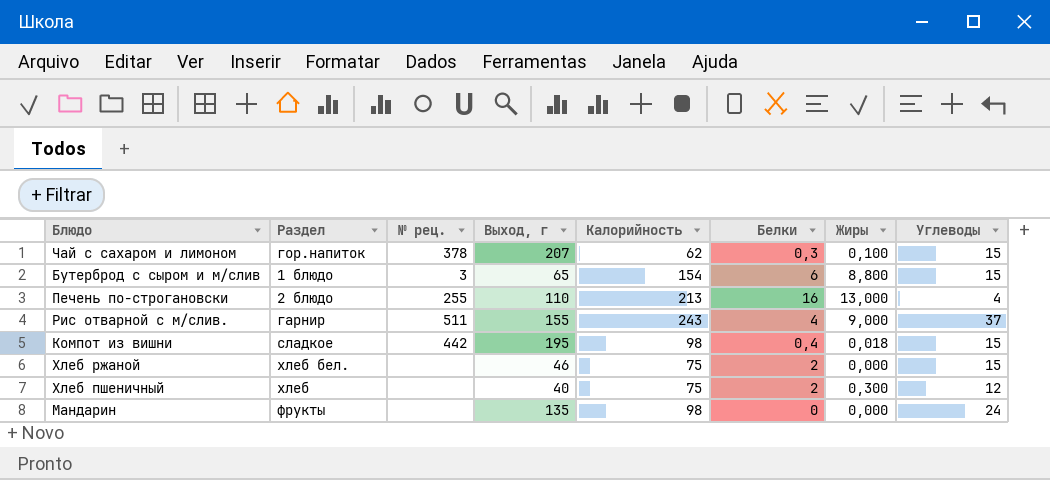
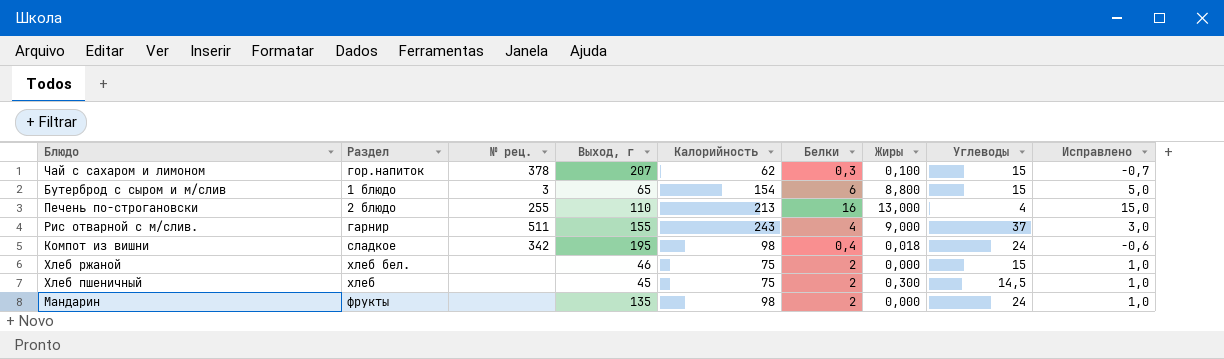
column Исправлено | formula: none -> [Белки] - 1
Компот из вишни | № рец.: 442 -> 342
Компот из вишни | Углеводы: 15 -> 24
Хлеб пшеничный | Выход, г: 40 -> 45
Хлеб пшеничный | Углеводы: 12 -> 14,5
Мандарин | Белки: 0 -> 2

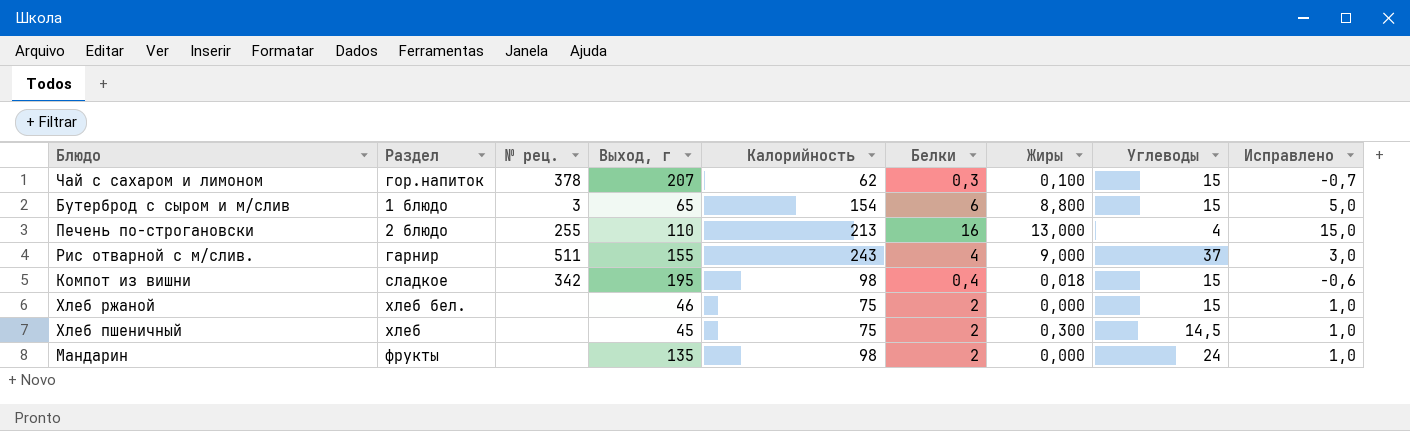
Компот из вишни | Углеводы: 24 -> 15

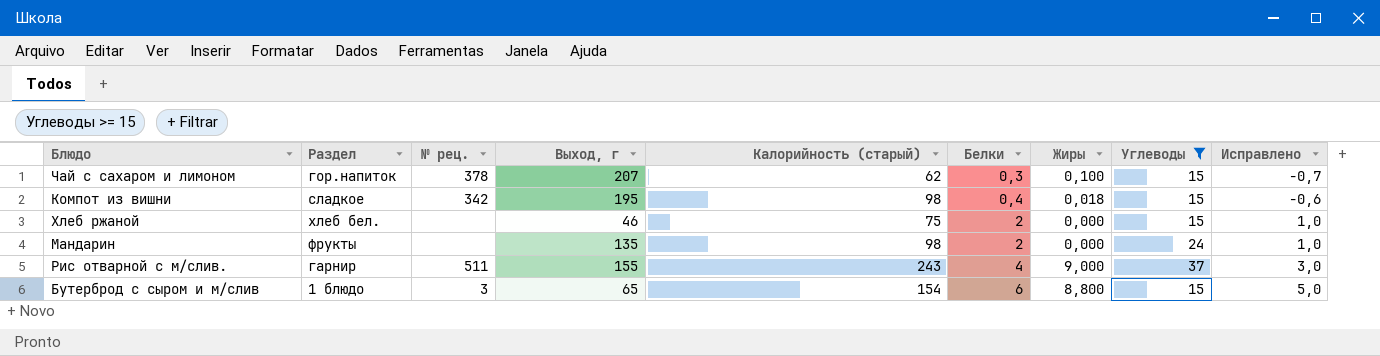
filter: none -> Углеводы >= 15
row order: none -> Белки ascending
column name: Калорийность -> Калорийность (старый)

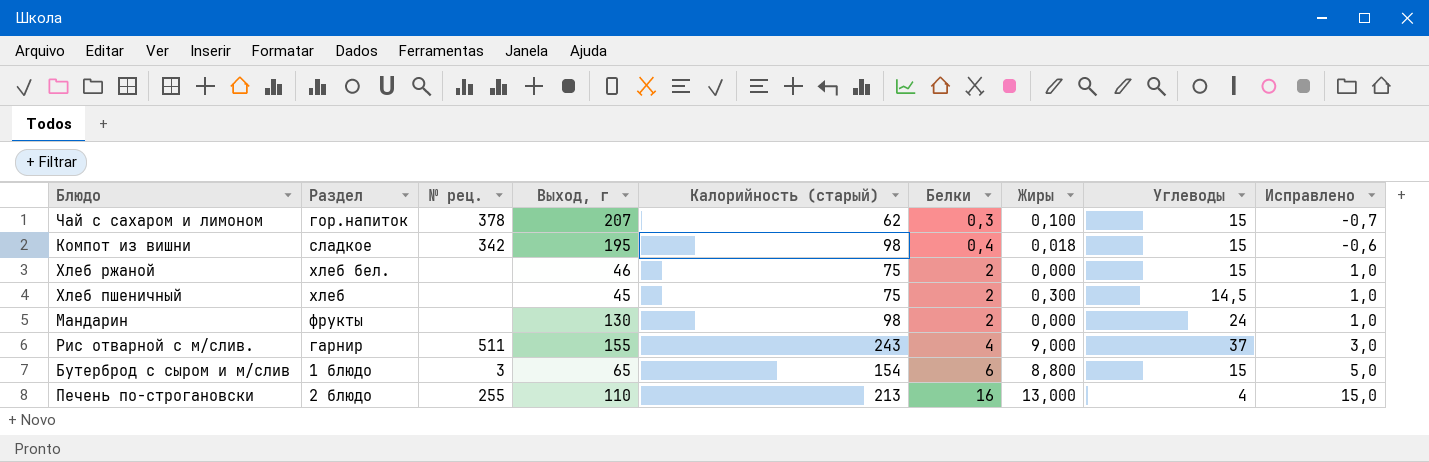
filter: Углеводы >= 15 -> none
Мандарин | Выход, г: 135 -> 130

